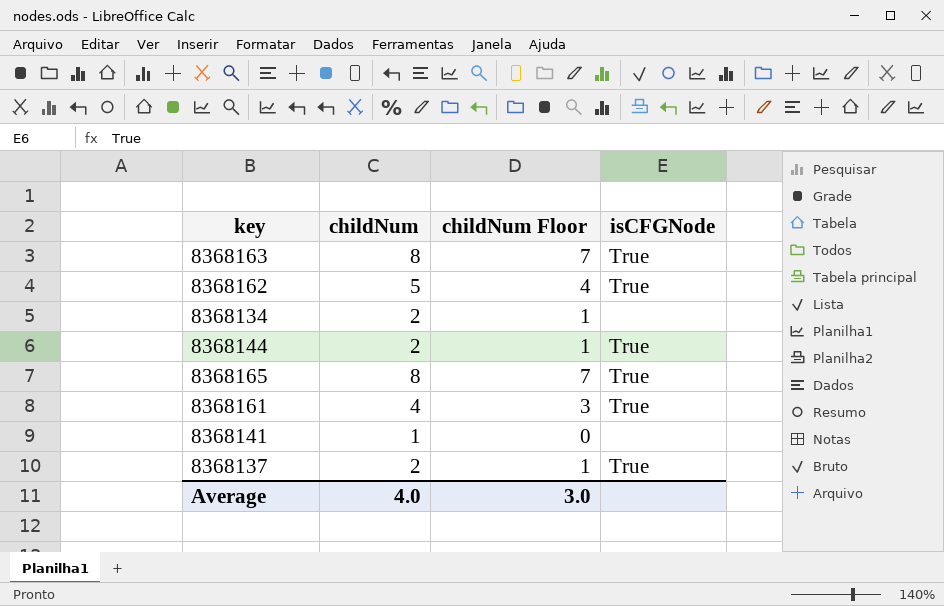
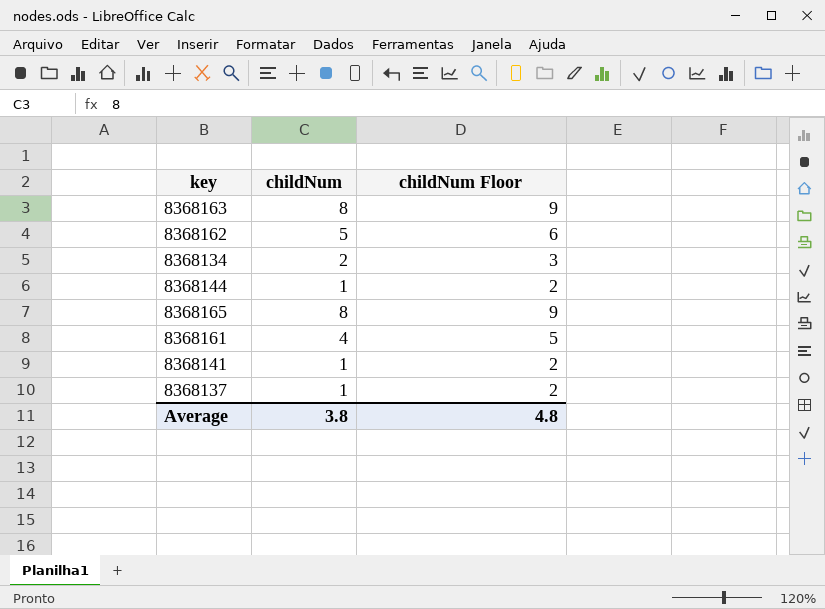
column isCFGNode | position: 4 -> none
column childNum Floor | formula: [childNum] - 1 -> [childNum] + 1
8368144 | childNum: 2 -> 1
8368137 | childNum: 2 -> 1
Average | childNum: 4.0 -> 3.8
Average | childNum Floor: 3.0 -> 4.8

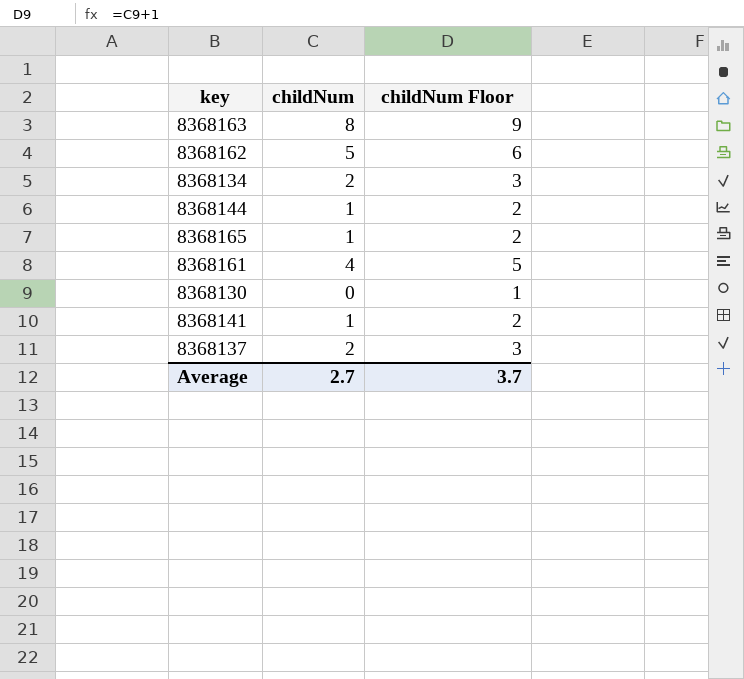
8368165 | childNum: 8 -> 1
8368165 | childNum Floor: 9 -> 2
row 8368130: none -> 0 | 1
8368137 | childNum: 1 -> 2
8368137 | childNum Floor: 2 -> 3
Average | childNum: 3.8 -> 2.7
Average | childNum Floor: 4.8 -> 3.7

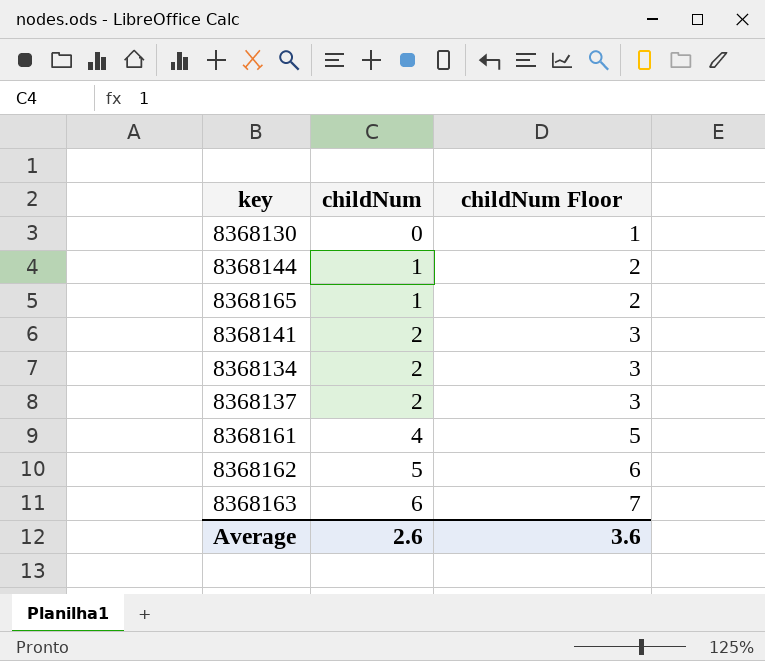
row order: none -> childNum ascending
8368141 | childNum: 1 -> 2
8368141 | childNum Floor: 2 -> 3
8368163 | childNum: 8 -> 6
8368163 | childNum Floor: 9 -> 7
Average | childNum: 2.7 -> 2.6
Average | childNum Floor: 3.7 -> 3.6

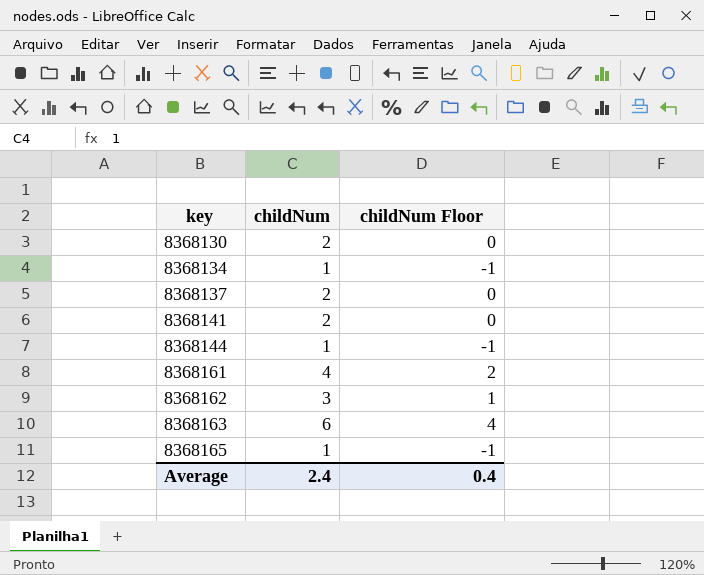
row order: childNum ascending -> key ascending
column childNum Floor | formula: [childNum] + 1 -> [childNum] - 2
8368130 | childNum: 0 -> 2
8368134 | childNum: 2 -> 1
8368162 | childNum: 5 -> 3
Average | childNum: 2.6 -> 2.4
Average | childNum Floor: 3.6 -> 0.4

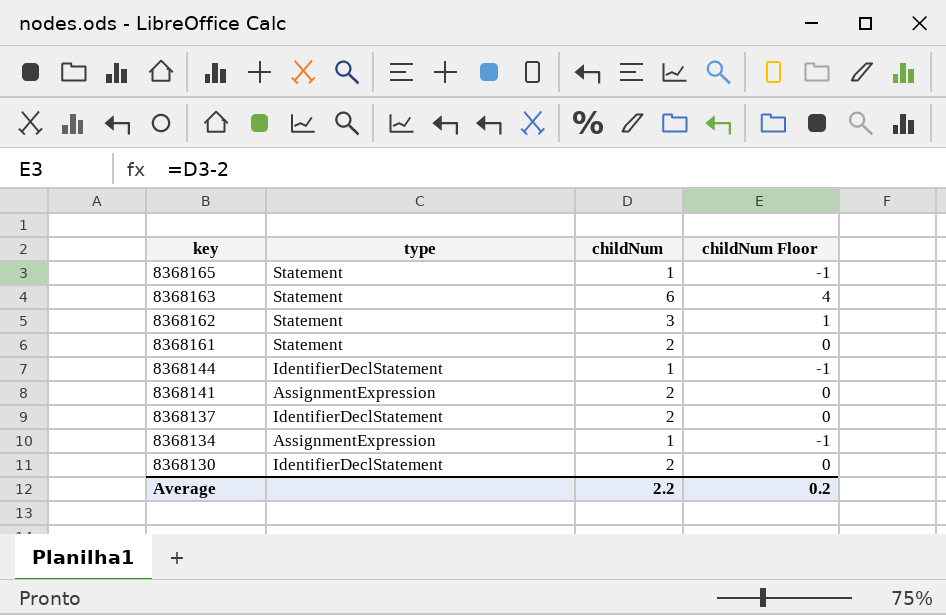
row order: key ascending -> key descending
column type | position: none -> 2
8368161 | childNum: 4 -> 2
8368161 | childNum Floor: 2 -> 0
Average | childNum: 2.4 -> 2.2
Average | childNum Floor: 0.4 -> 0.2

